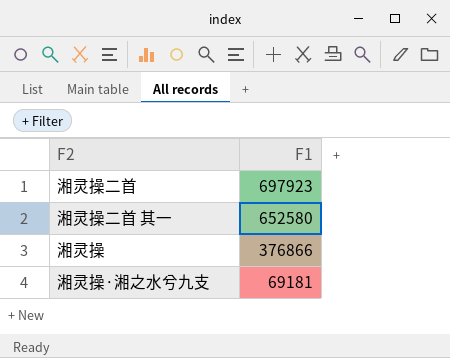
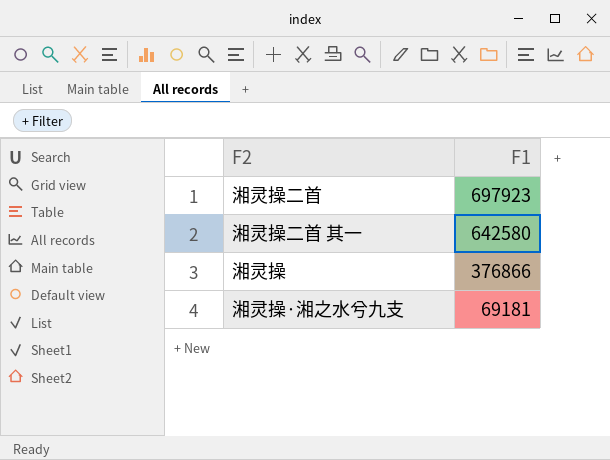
湘灵操二首 其一 | F1: 652580 -> 642580

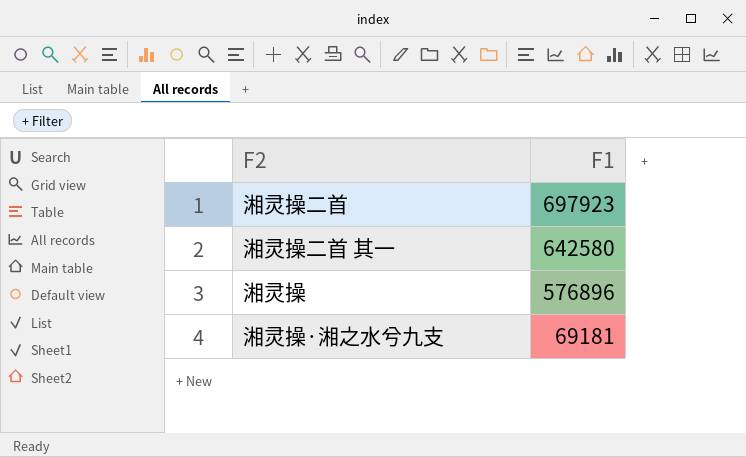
湘灵操 | F1: 376866 -> 576896

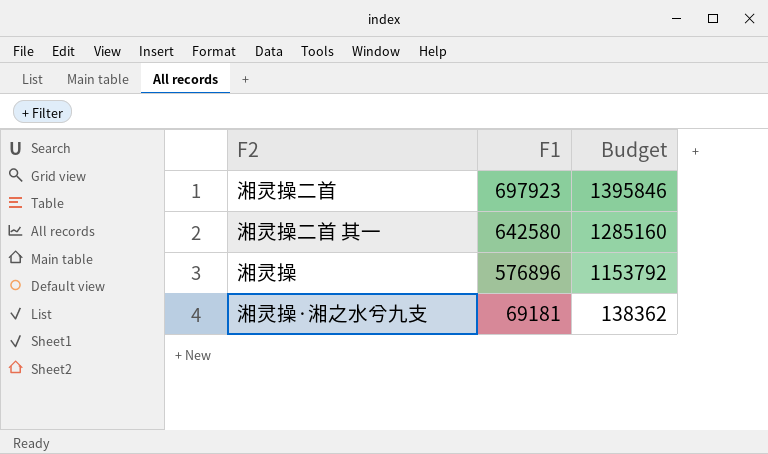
column Budget | formula: none -> [F1] * 2

